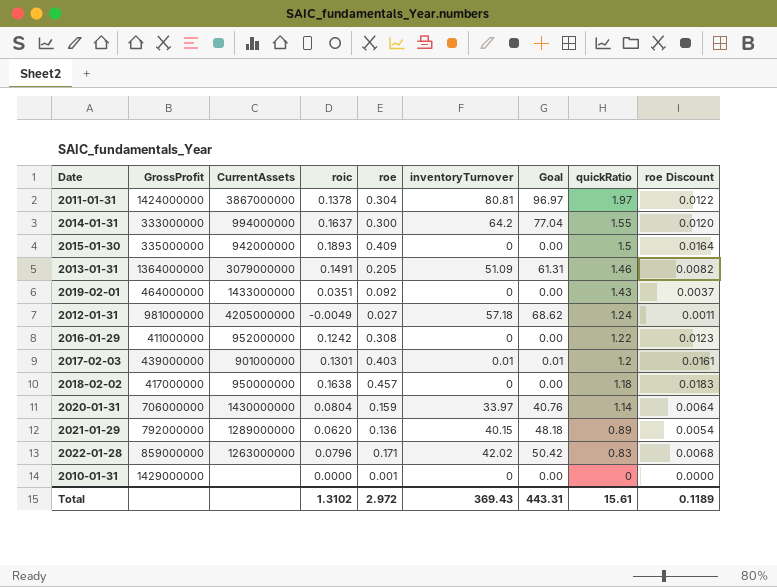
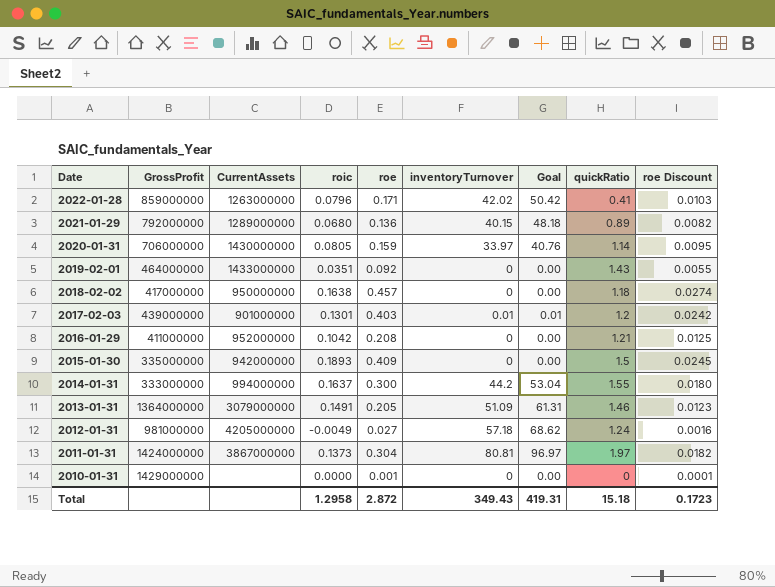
row order: quickRatio descending -> Date descending
column roe Discount | formula: [roe] * 0.04 -> [roe] * 0.06
2022-01-28 | quickRatio: 0.83 -> 0.41
2021-01-29 | roic: 0.0620 -> 0.0680
2020-01-31 | roic: 0.0804 -> 0.0805
2016-01-29 | roic: 0.1242 -> 0.1042
2016-01-29 | roe: 0.308 -> 0.208
2016-01-29 | quickRatio: 1.22 -> 1.21
2014-01-31 | inventoryTurnover: 64.2 -> 44.2
2014-01-31 | Goal: 77.04 -> 53.04
2011-01-31 | roic: 0.1378 -> 0.1373
Total | roic: 1.3102 -> 1.2958
Total | roe: 2.972 -> 2.872
Total | inventoryTurnover: 369.43 -> 349.43
Total | Goal: 443.31 -> 419.31
Total | quickRatio: 15.61 -> 15.18
Total | roe Discount: 0.1189 -> 0.1723

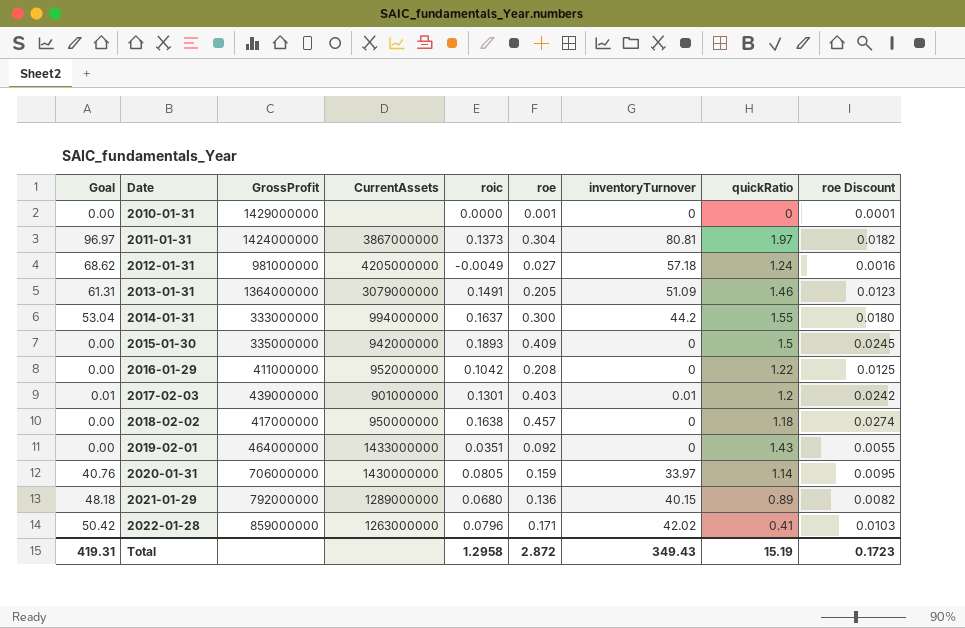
row order: Date descending -> Date ascending
column Goal | position: 7 -> 1
2016-01-29 | quickRatio: 1.21 -> 1.22
Total | quickRatio: 15.18 -> 15.19

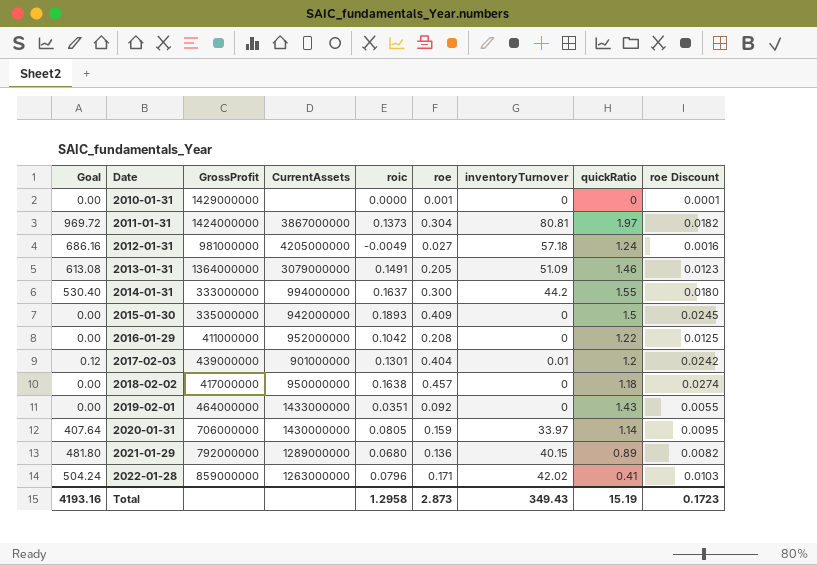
column Goal | formula: [inventoryTurnover] * 1.2 -> [inventoryTurnover] * 12
2017-02-03 | roe: 0.403 -> 0.404
Total | Goal: 419.31 -> 4193.16
Total | roe: 2.872 -> 2.873

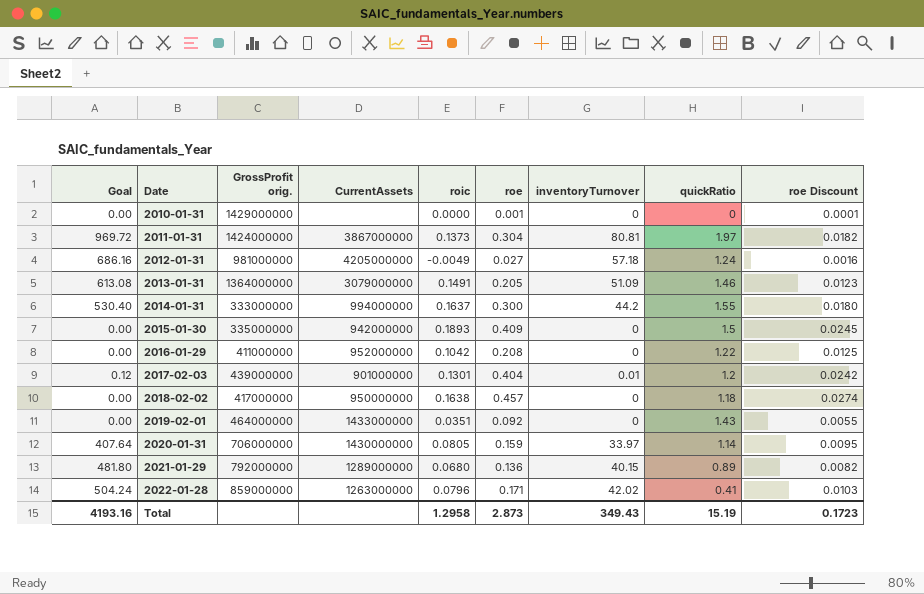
column name: GrossProfit -> GrossProfit orig.

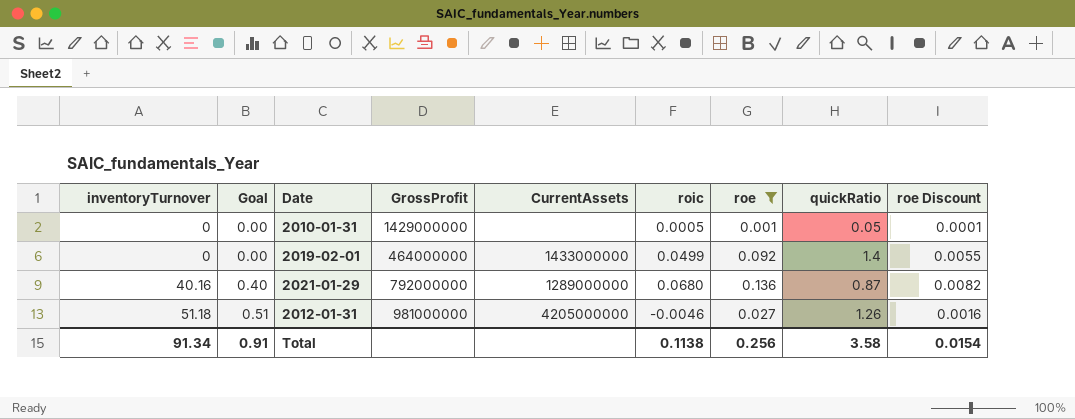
filter: none -> roe <= 0.136
row order: Date ascending -> inventoryTurnover ascending
column inventoryTurnover | position: 7 -> 1
column Goal | formula: [inventoryTurnover] * 12 -> [inventoryTurnover] * 0.01
column name: GrossProfit orig. -> GrossProfit
2010-01-31 | roic: 0.0000 -> 0.0005
2010-01-31 | quickRatio: 0 -> 0.05
2019-02-01 | roic: 0.0351 -> 0.0499
2019-02-01 | quickRatio: 1.43 -> 1.4
2021-01-29 | inventoryTurnover: 40.15 -> 40.16
2021-01-29 | quickRatio: 0.89 -> 0.87
2012-01-31 | inventoryTurnover: 57.18 -> 51.18
2012-01-31 | roic: -0.0049 -> -0.0046
2012-01-31 | quickRatio: 1.24 -> 1.26
Total | inventoryTurnover: 349.43 -> 91.34
Total | Goal: 4193.16 -> 0.91
Total | roic: 1.2958 -> 0.1138
Total | roe: 2.873 -> 0.256
Total | quickRatio: 15.19 -> 3.58
Total | roe Discount: 0.1723 -> 0.0154

